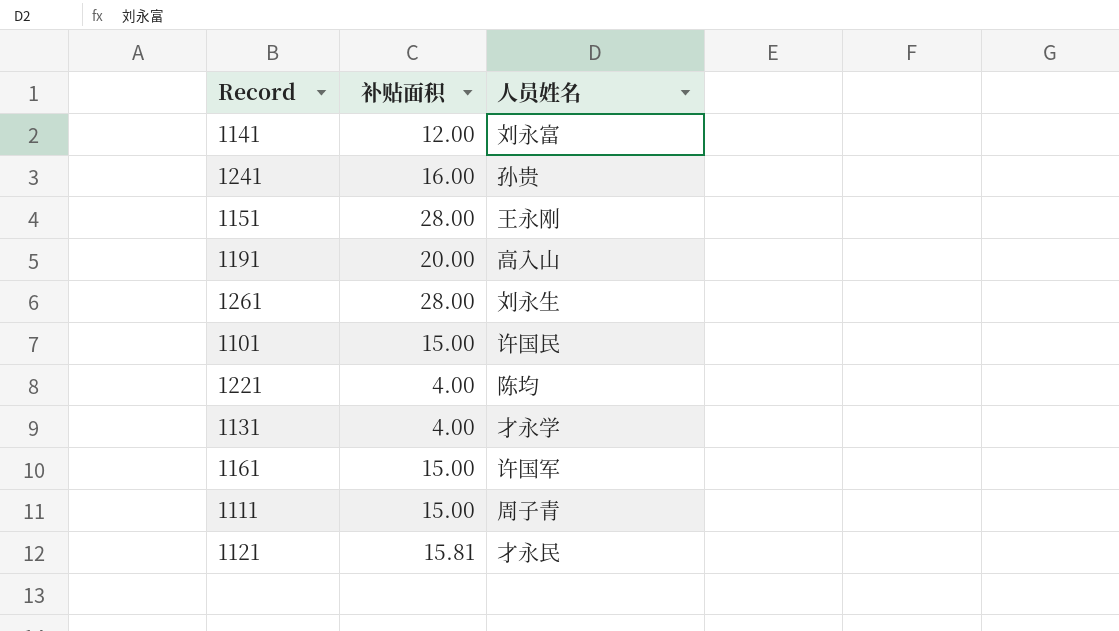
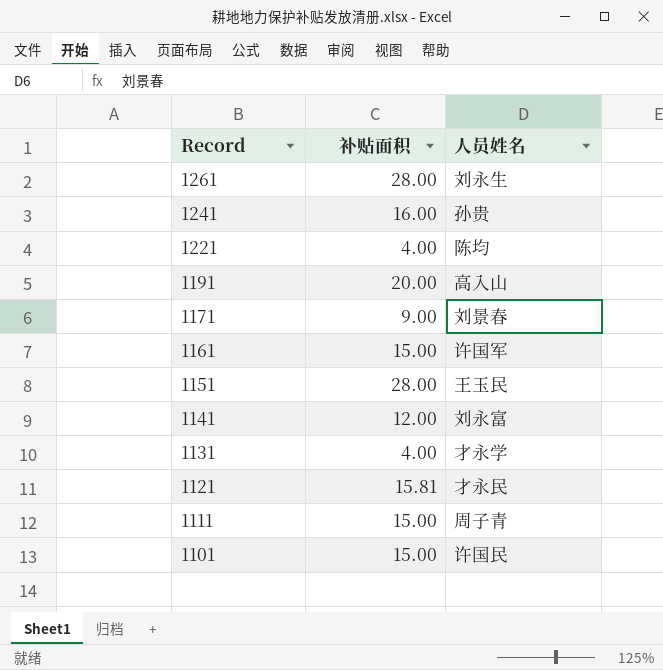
row order: none -> Record descending
row 1171: none -> 9.00 | 刘景春
1151 | 人员姓名: 王永刚 -> 王玉民

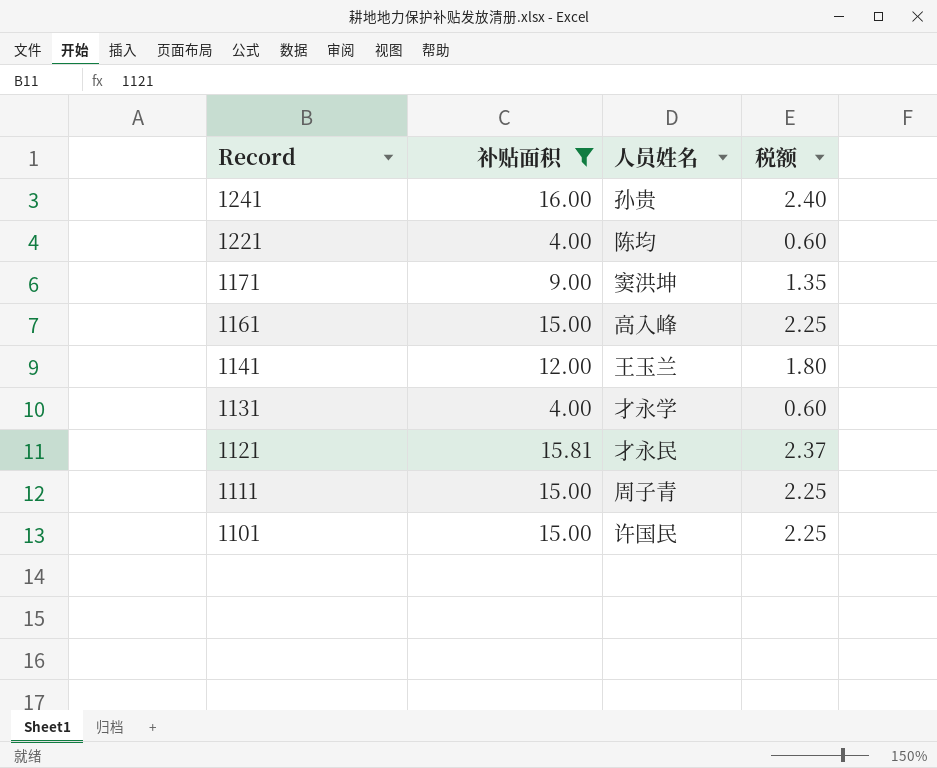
filter: none -> 补贴面积 <= 16.00
column 税额 | formula: none -> [补贴面积] * 0.15
1171 | 人员姓名: 刘景春 -> 窦洪坤
1161 | 人员姓名: 许国军 -> 高入峰
1141 | 人员姓名: 刘永富 -> 王玉兰

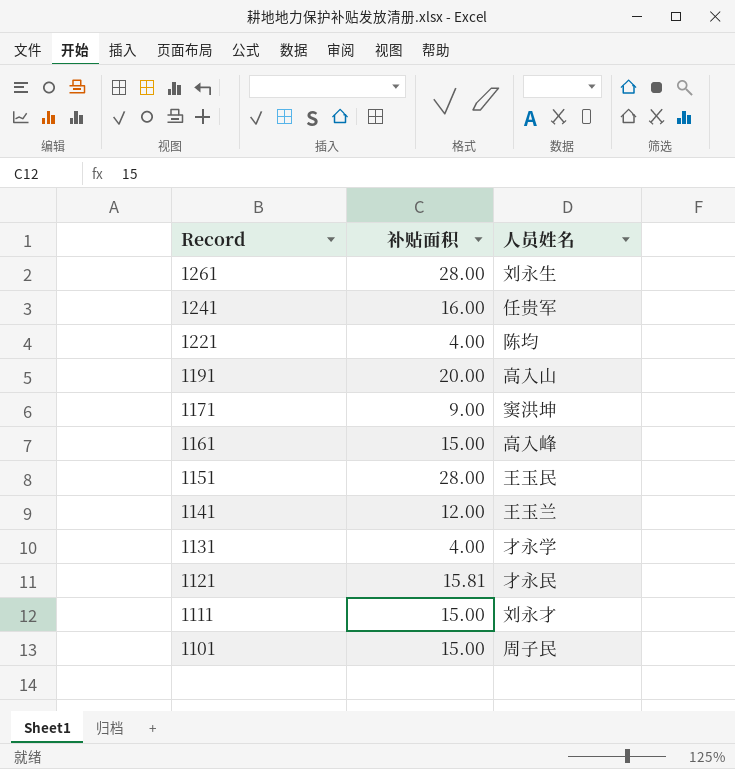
filter: 补贴面积 <= 16.00 -> none
column 税额 | formula: [补贴面积] * 0.15 -> none
1241 | 人员姓名: 孙贵 -> 任贵军
1111 | 人员姓名: 周子青 -> 刘永才
1101 | 人员姓名: 许国民 -> 周子民

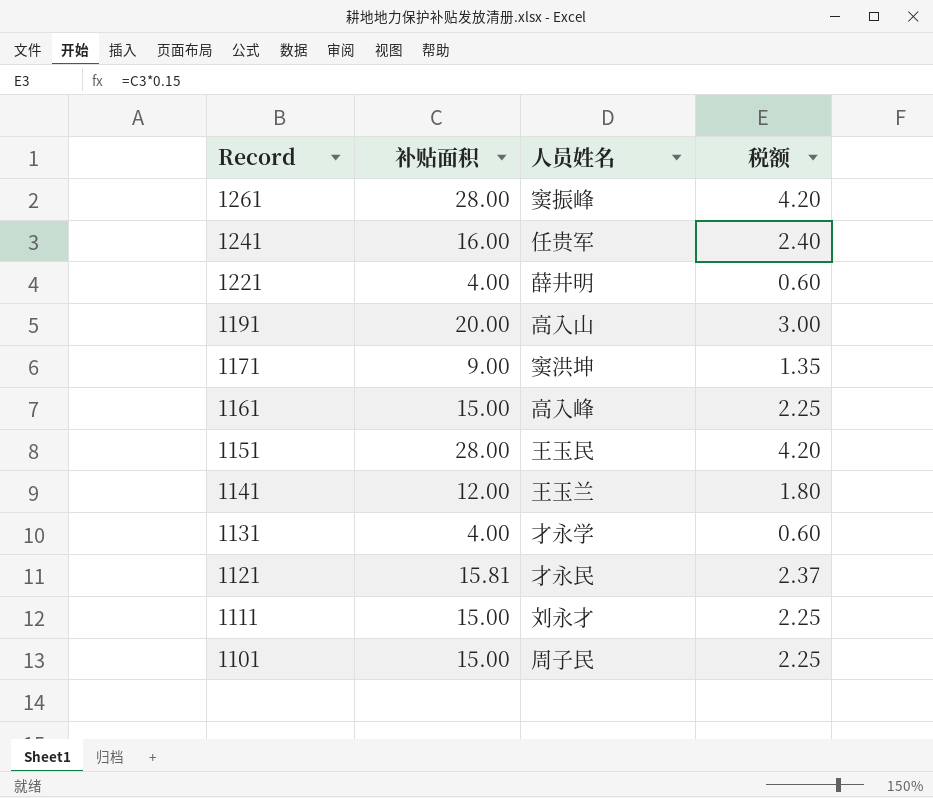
column 税额 | formula: none -> [补贴面积] * 0.15
1261 | 人员姓名: 刘永生 -> 窦振峰
1221 | 人员姓名: 陈均 -> 薛井明

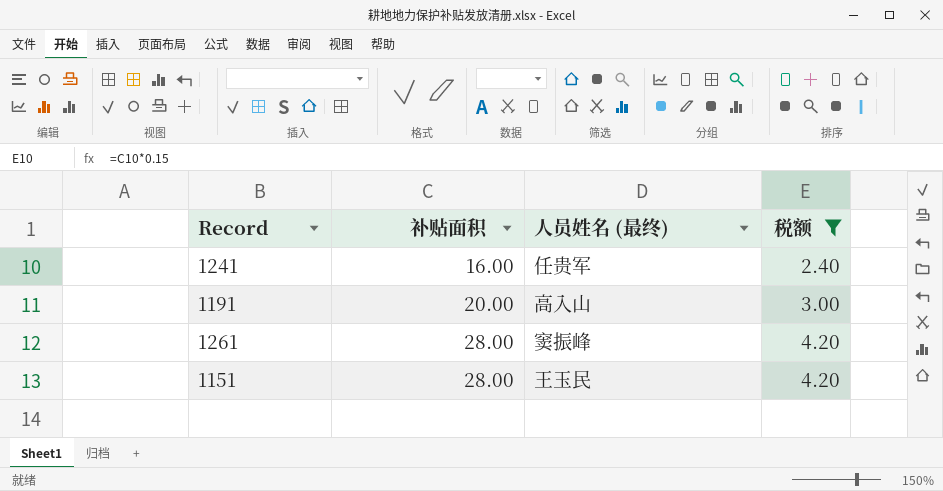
filter: none -> 税额 >= 2.40
row order: Record descending -> 补贴面积 ascending
column name: 人员姓名 -> 人员姓名 (最终)

